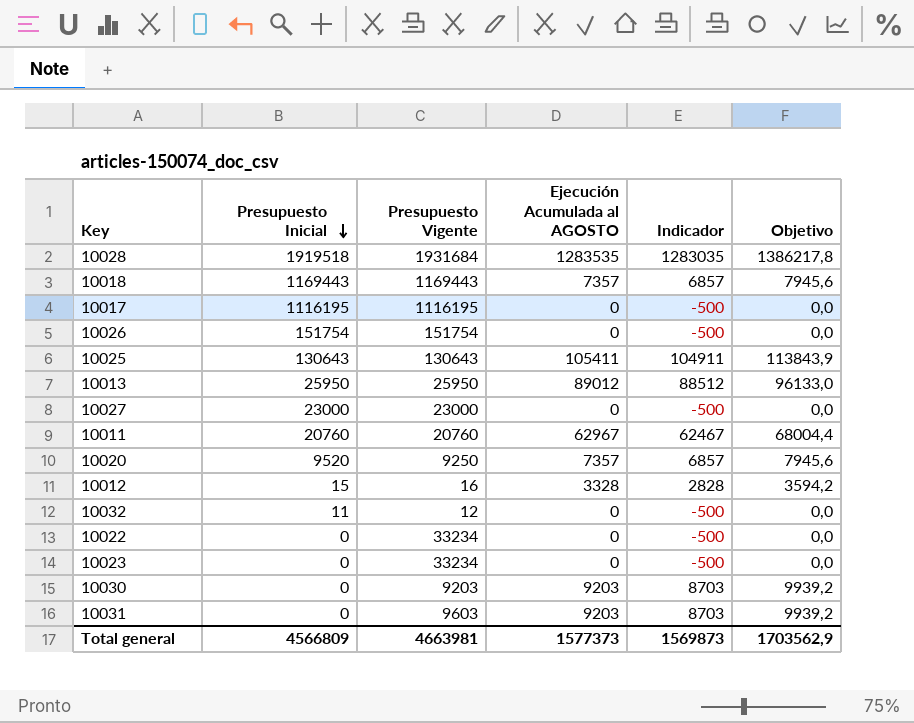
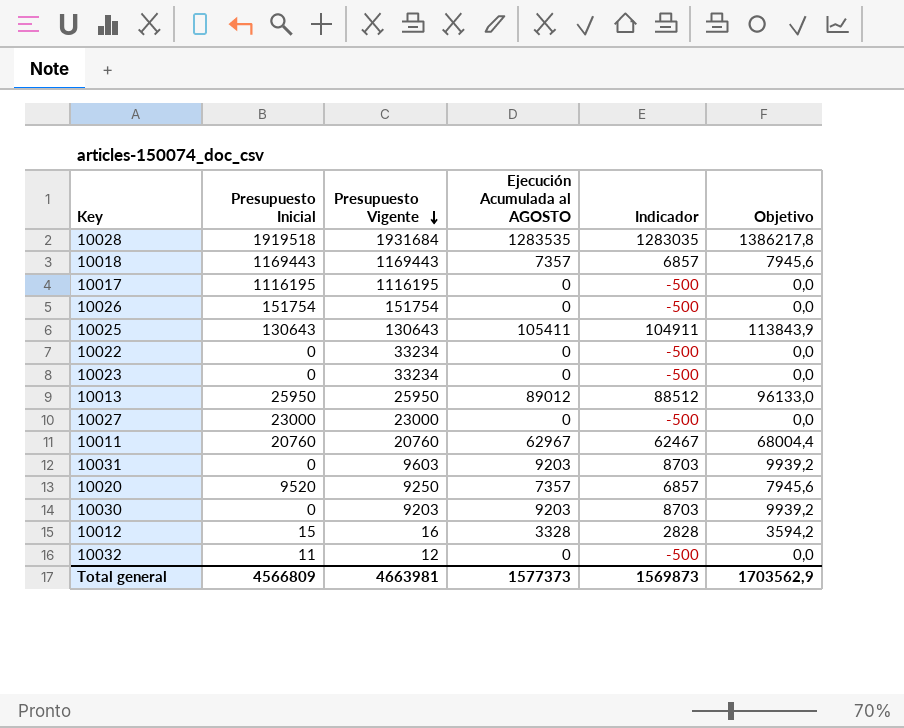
row order: Presupuesto Inicial descending -> Presupuesto Vigente descending

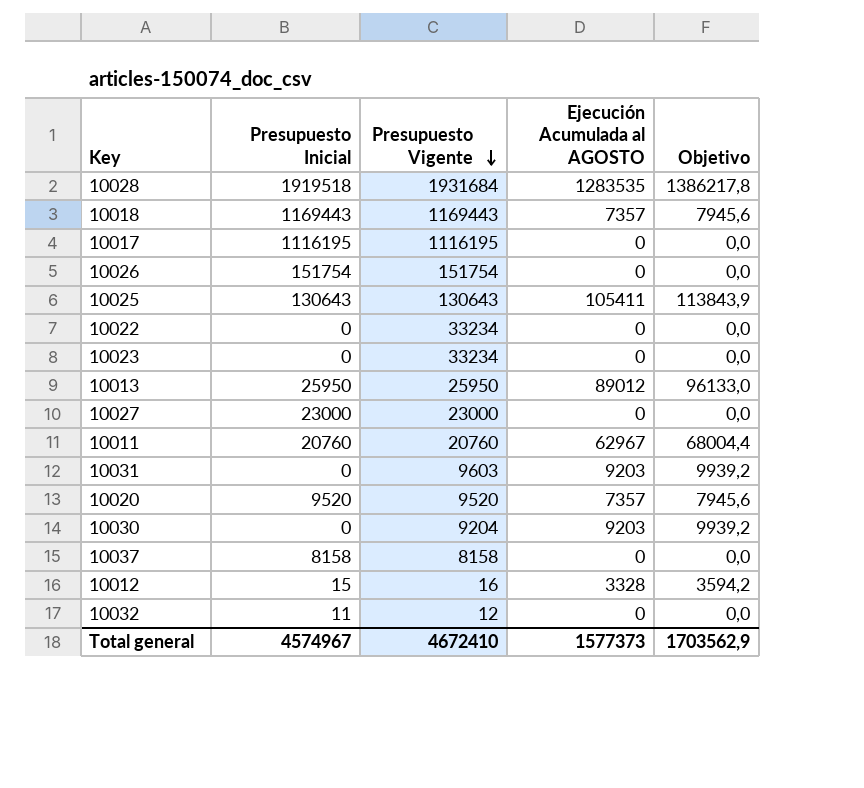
column Indicador | formula: [Ejecución Acumulada al AGOSTO] - 500 -> none
10020 | Presupuesto Vigente: 9250 -> 9520
10030 | Presupuesto Vigente: 9203 -> 9204
row 10037: none -> 8158 | 8158 | 0 | 0,0
Total general | Presupuesto Inicial: 4566809 -> 4574967
Total general | Presupuesto Vigente: 4663981 -> 4672410

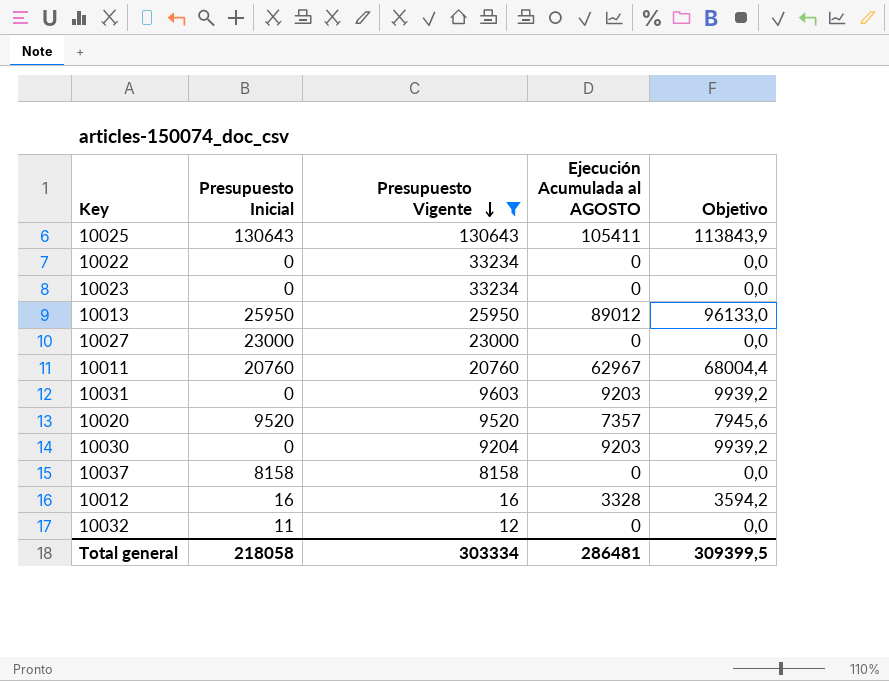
filter: none -> Presupuesto Vigente <= 130643
10012 | Presupuesto Inicial: 15 -> 16
Total general | Presupuesto Inicial: 4574967 -> 218058
Total general | Presupuesto Vigente: 4672410 -> 303334
Total general | Ejecución Acumulada al AGOSTO: 1577373 -> 286481
Total general | Objetivo: 1703562,9 -> 309399,5

